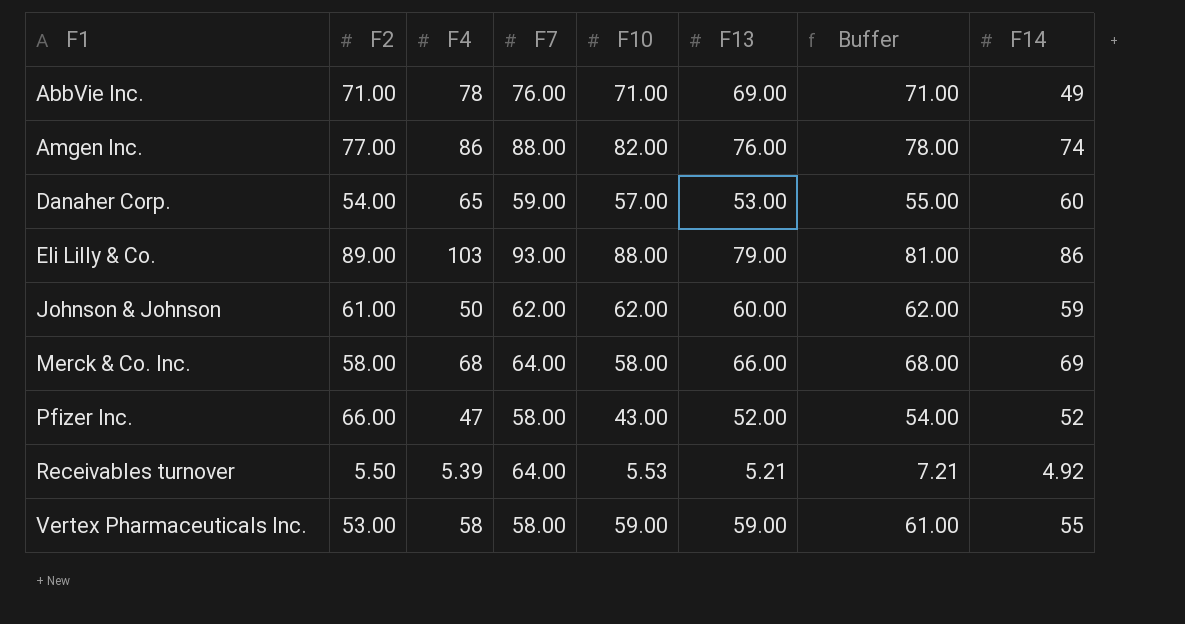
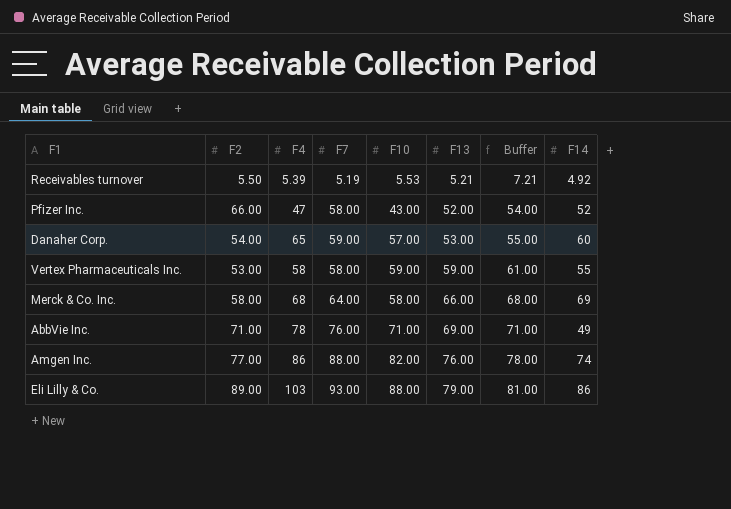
row order: F1 ascending -> F13 ascending
row Johnson & Johnson: 61.00 | 50 | 62.00 | 62.00 | 60.00 | 62.00 | 59 -> none
Receivables turnover | F7: 64.00 -> 5.19

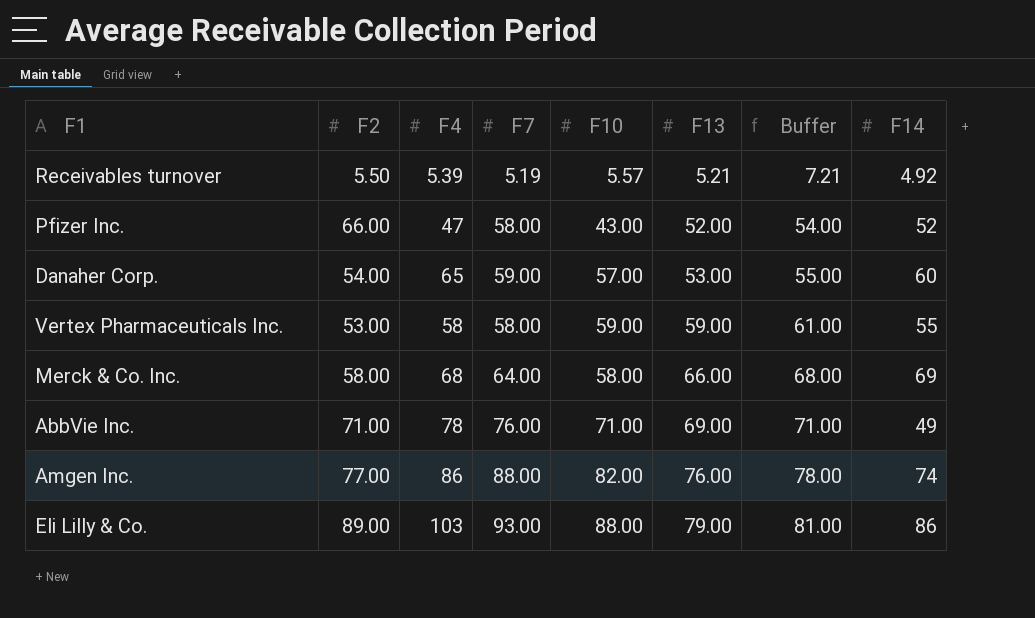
Receivables turnover | F10: 5.53 -> 5.57

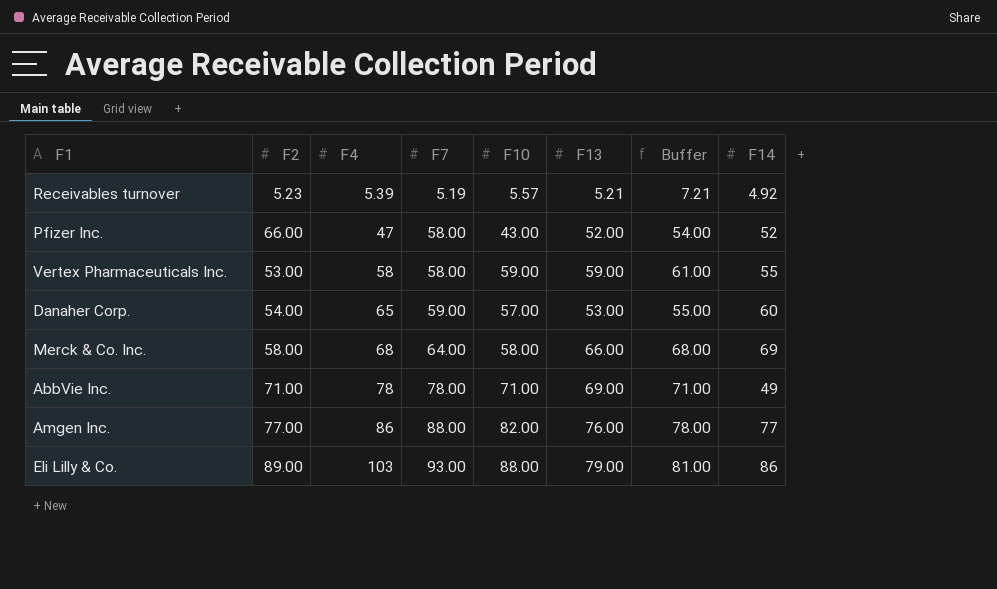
row order: F13 ascending -> F4 ascending
Receivables turnover | F2: 5.50 -> 5.23
AbbVie Inc. | F7: 76.00 -> 78.00
Amgen Inc. | F14: 74 -> 77

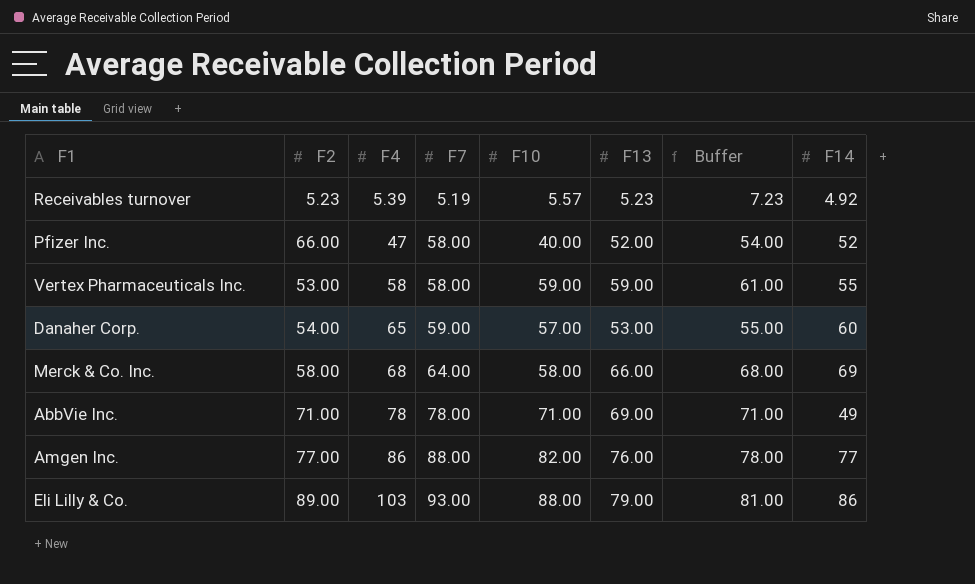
Receivables turnover | F13: 5.21 -> 5.23
Receivables turnover | Buffer: 7.21 -> 7.23
Pfizer Inc. | F10: 43.00 -> 40.00

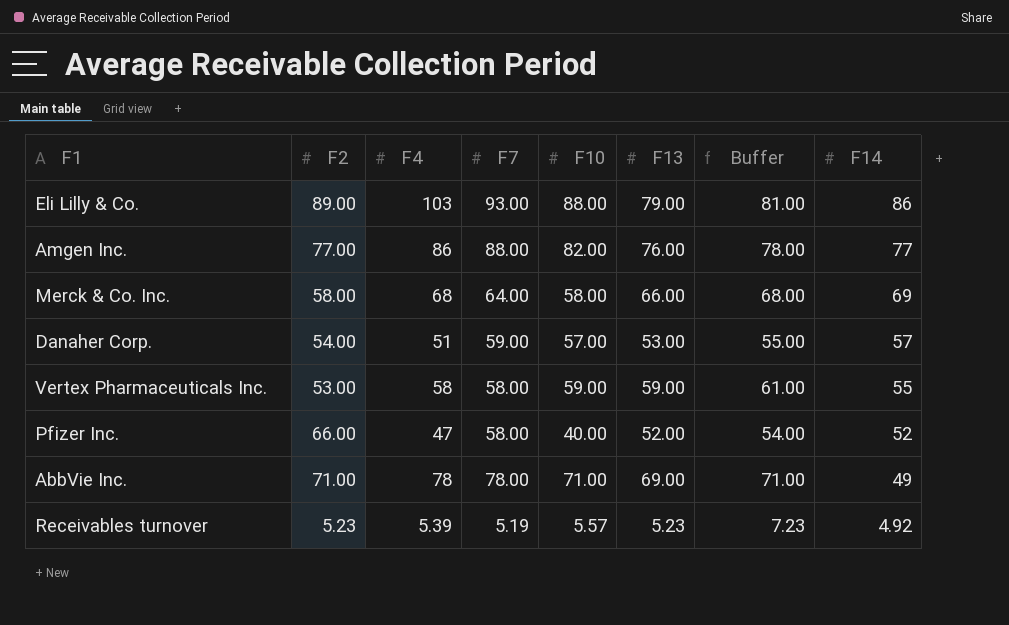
row order: F4 ascending -> F14 descending
Danaher Corp. | F4: 65 -> 51
Danaher Corp. | F14: 60 -> 57

